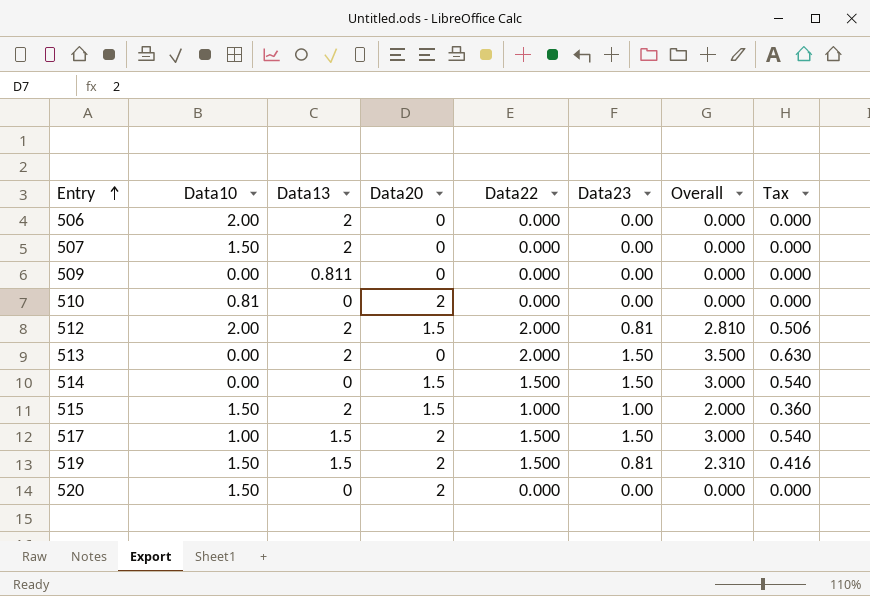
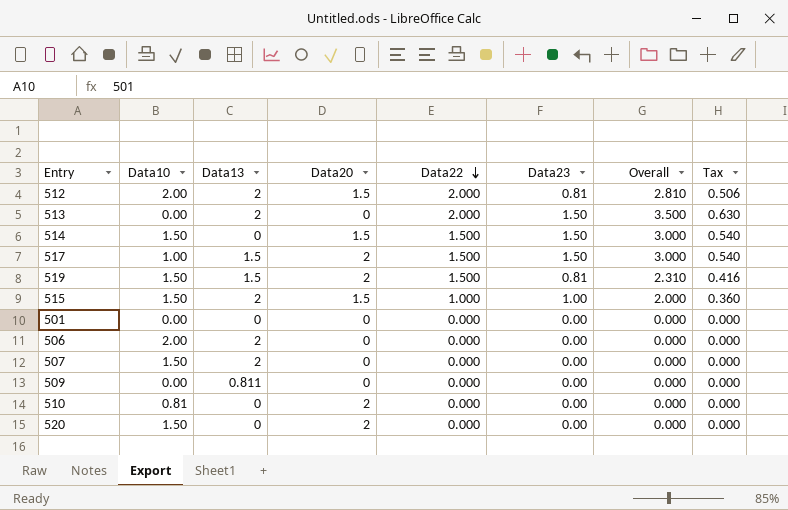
row order: Entry ascending -> Data22 descending
514 | Data10: 0.00 -> 1.50
row 501: none -> 0.00 | 0 | 0 | 0.000 | 0.00 | 0.000 | 0.000

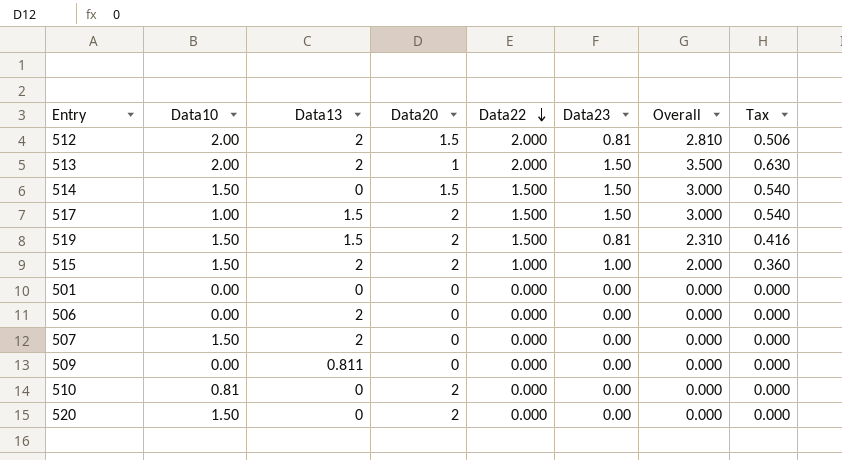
513 | Data10: 0.00 -> 2.00
513 | Data20: 0 -> 1
515 | Data20: 1.5 -> 2
506 | Data10: 2.00 -> 0.00

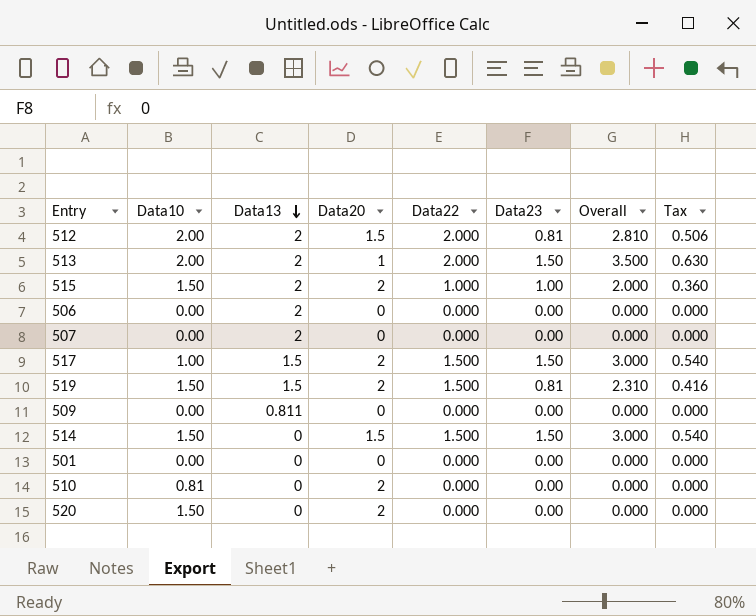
row order: Data22 descending -> Data13 descending
507 | Data10: 1.50 -> 0.00

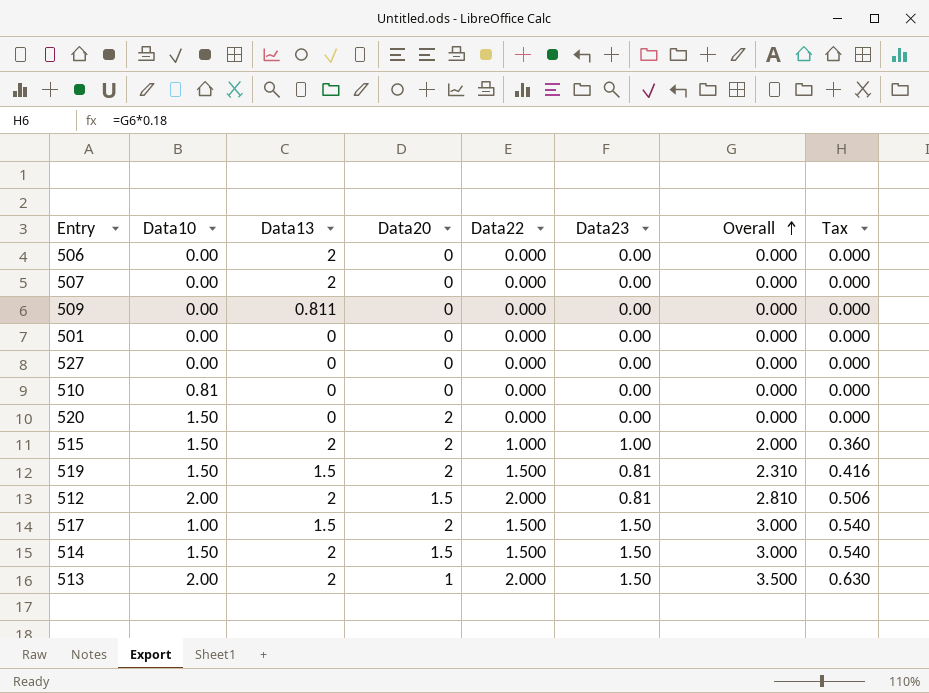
row order: Data13 descending -> Overall ascending
row 527: none -> 0.00 | 0 | 0 | 0.000 | 0.00 | 0.000 | 0.000
510 | Data20: 2 -> 0
514 | Data13: 0 -> 2

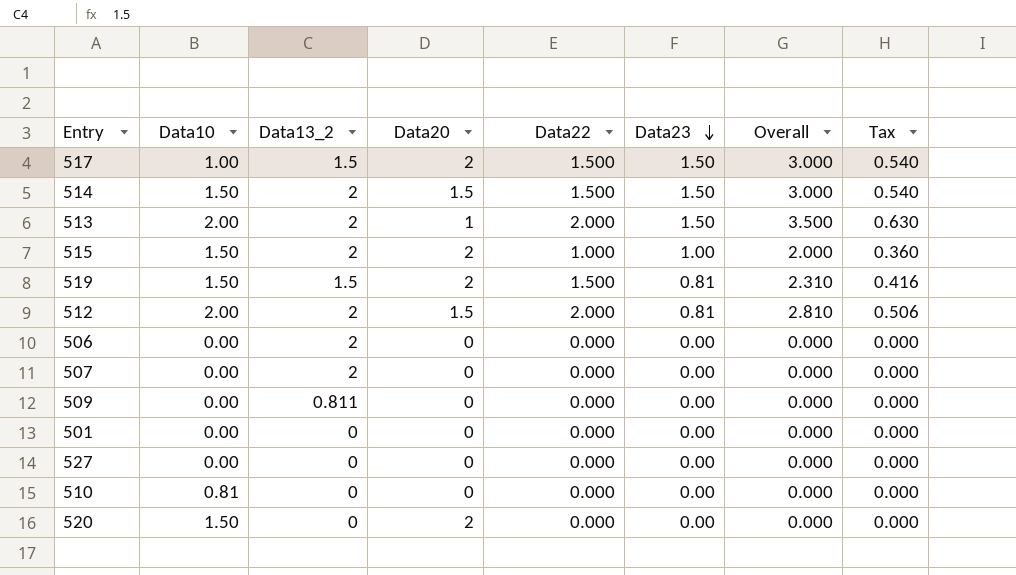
row order: Overall ascending -> Data23 descending
column name: Data13 -> Data13_2

